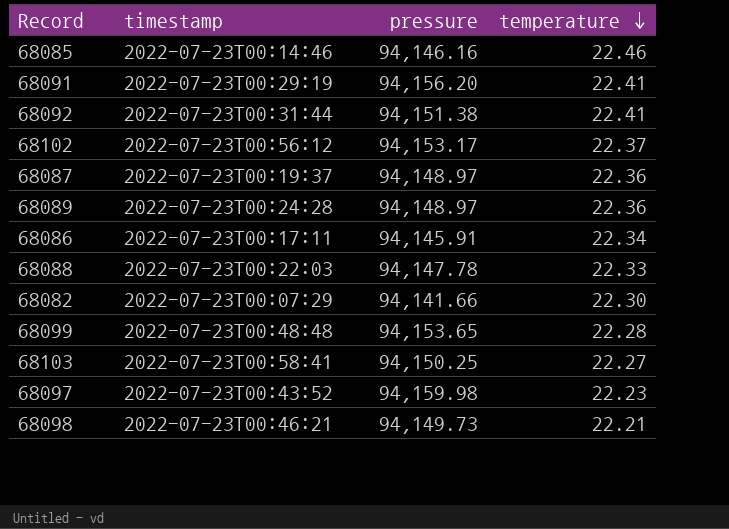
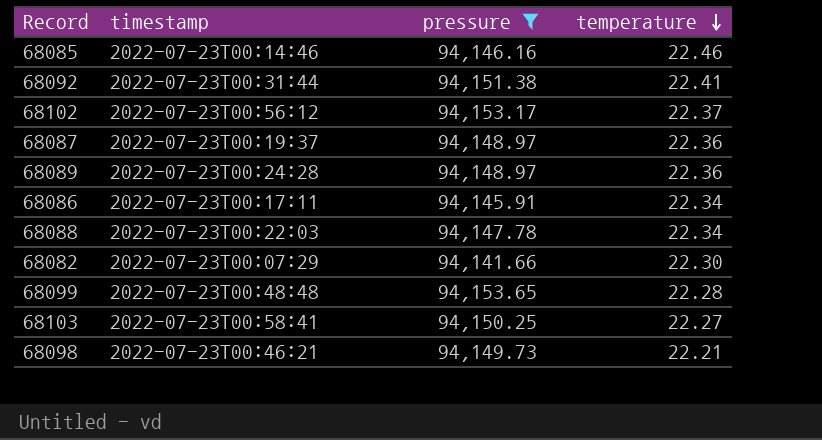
filter: none -> pressure <= 94,153.65
68088 | temperature: 22.33 -> 22.34

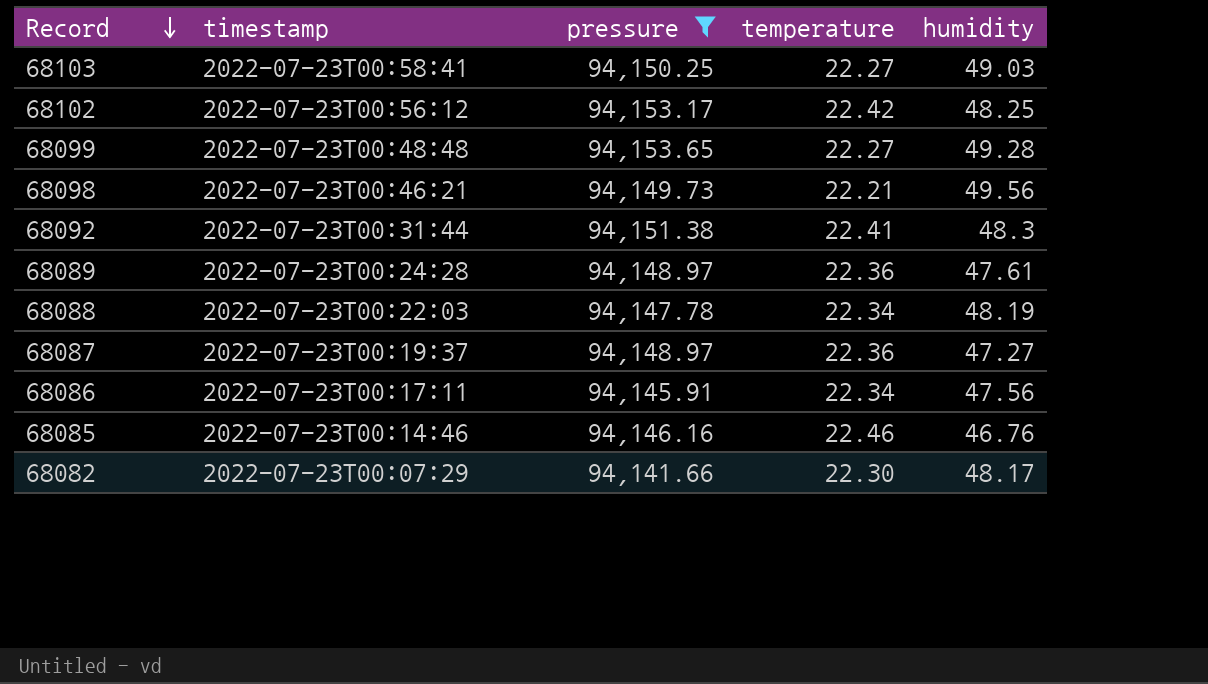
row order: temperature descending -> Record descending
column humidity | position: none -> 5
68102 | temperature: 22.37 -> 22.42
68099 | temperature: 22.28 -> 22.27

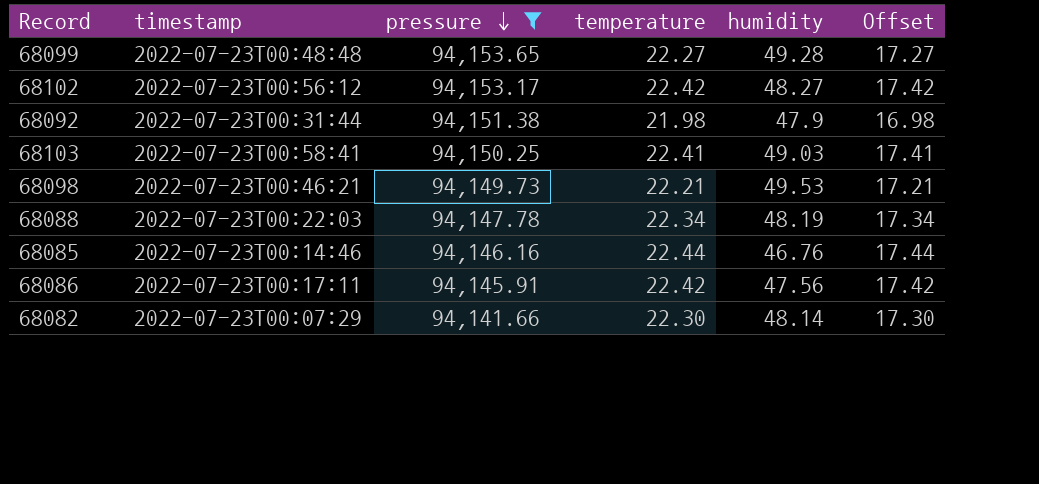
row order: Record descending -> pressure descending
column Offset | formula: none -> [temperature] - 5
row 68089: 2022-07-23T00:24:28 | 94,148.97 | 22.36 | 47.61 -> none
row 68087: 2022-07-23T00:19:37 | 94,148.97 | 22.36 | 47.27 -> none
68102 | humidity: 48.25 -> 48.27
68092 | temperature: 22.41 -> 21.98
68092 | humidity: 48.3 -> 47.9
68103 | temperature: 22.27 -> 22.41
68098 | humidity: 49.56 -> 49.53
68085 | temperature: 22.46 -> 22.44
68086 | temperature: 22.34 -> 22.42
68082 | humidity: 48.17 -> 48.14

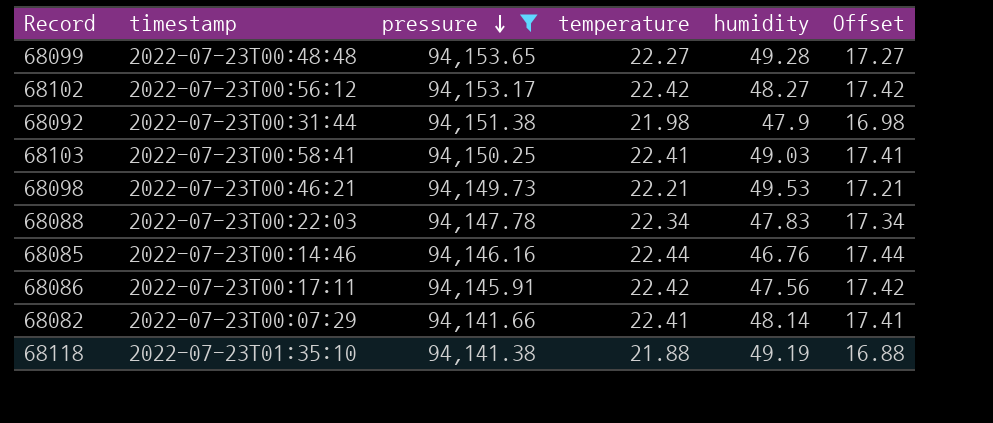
68088 | humidity: 48.19 -> 47.83
68082 | temperature: 22.30 -> 22.41
68082 | Offset: 17.30 -> 17.41
row 68118: none -> 2022-07-23T01:35:10 | 94,141.38 | 21.88 | 49.19 | 16.88

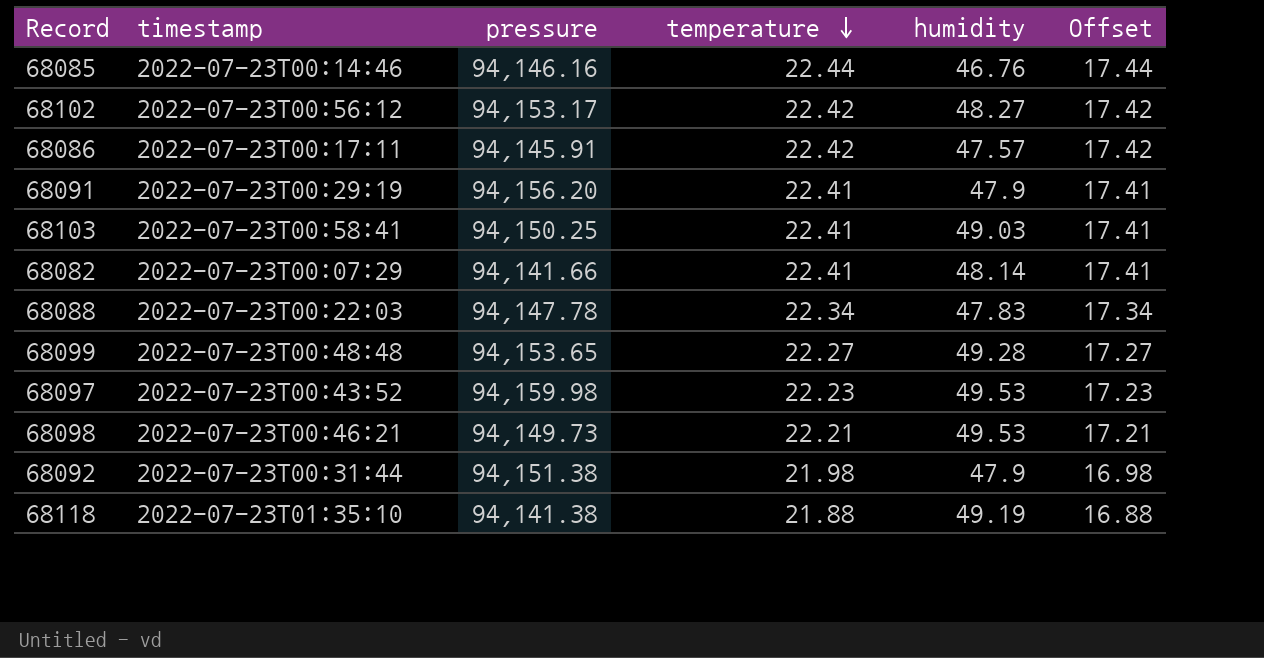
filter: pressure <= 94,153.65 -> none
row order: pressure descending -> temperature descending
68086 | humidity: 47.56 -> 47.57

